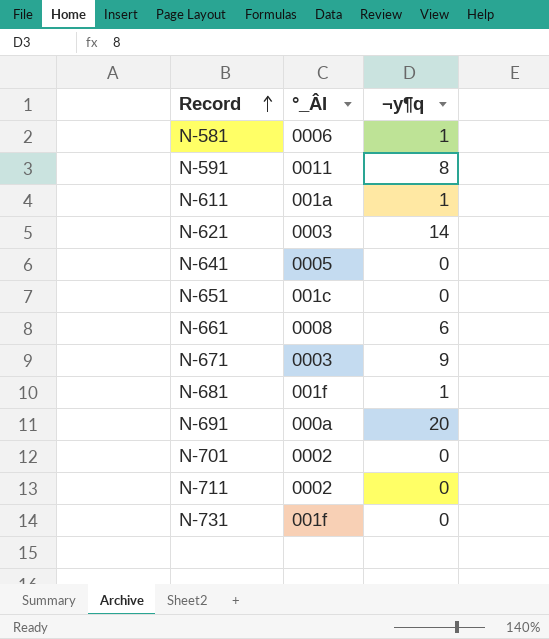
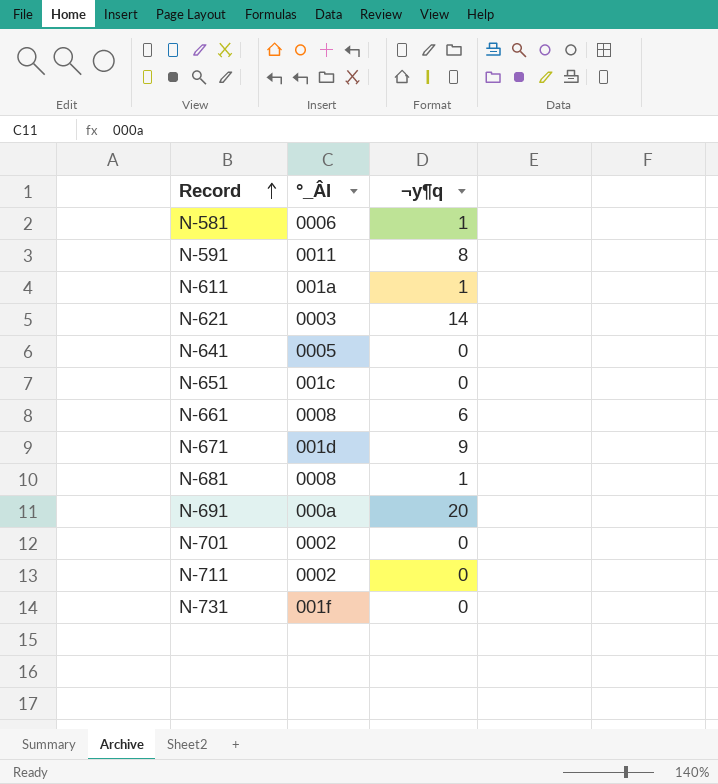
N-671 | °_ÂI: 0003 -> 001d
N-681 | °_ÂI: 001f -> 0008

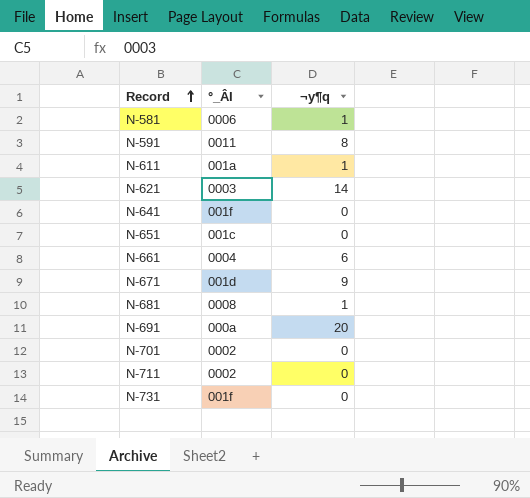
N-641 | °_ÂI: 0005 -> 001f
N-661 | °_ÂI: 0008 -> 0004

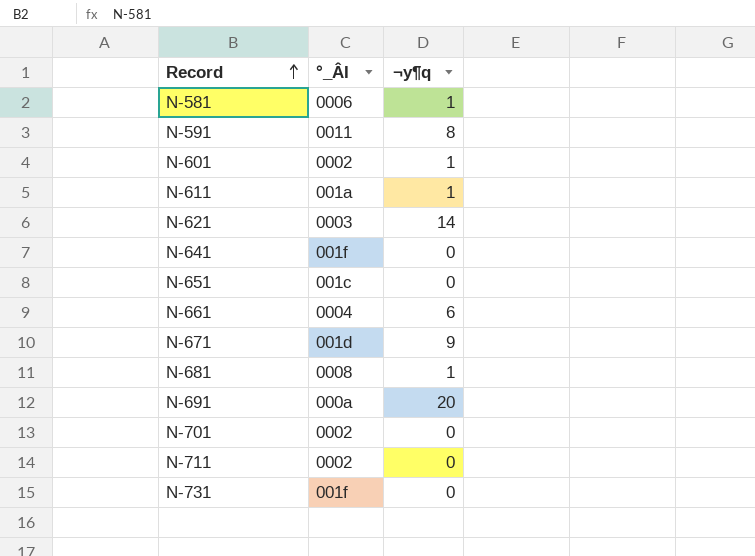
row N-601: none -> 0002 | 1

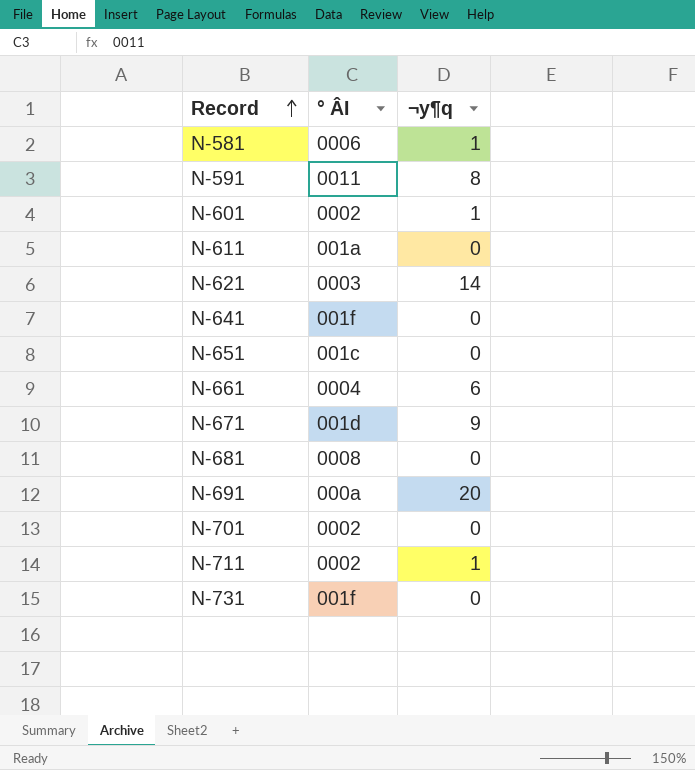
column name: °_ÂI -> ° ÂI
N-611 | ¬y¶q: 1 -> 0
N-681 | ¬y¶q: 1 -> 0
N-711 | ¬y¶q: 0 -> 1

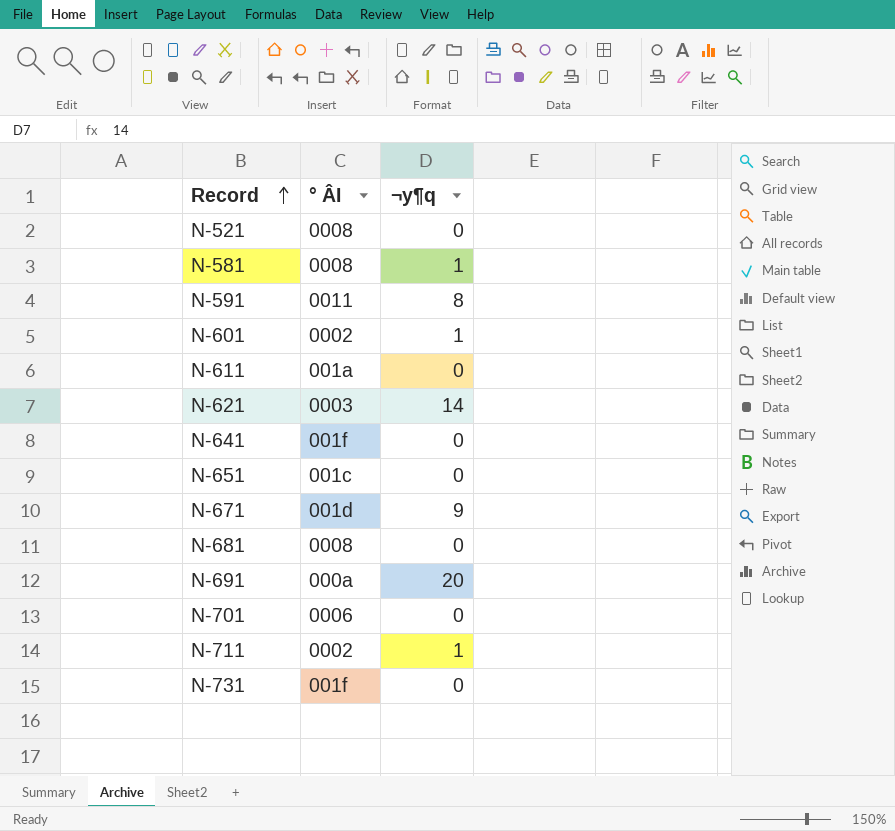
row N-661: 0004 | 6 -> none
row N-521: none -> 0008 | 0
N-581 | ° ÂI: 0006 -> 0008
N-701 | ° ÂI: 0002 -> 0006

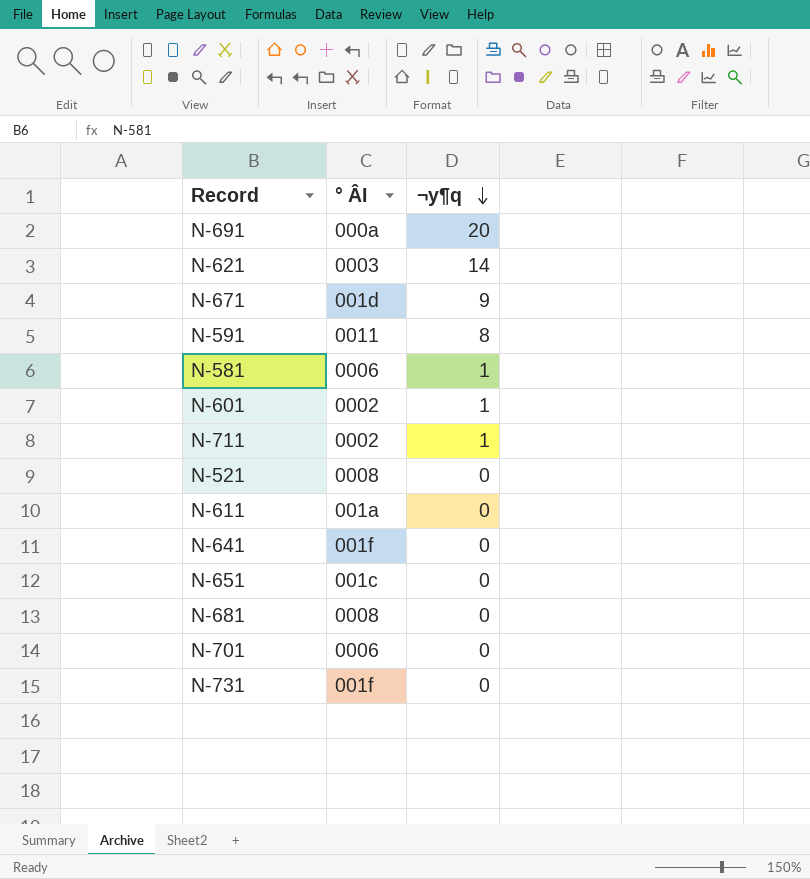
row order: Record ascending -> ¬y¶q descending
N-581 | ° ÂI: 0008 -> 0006

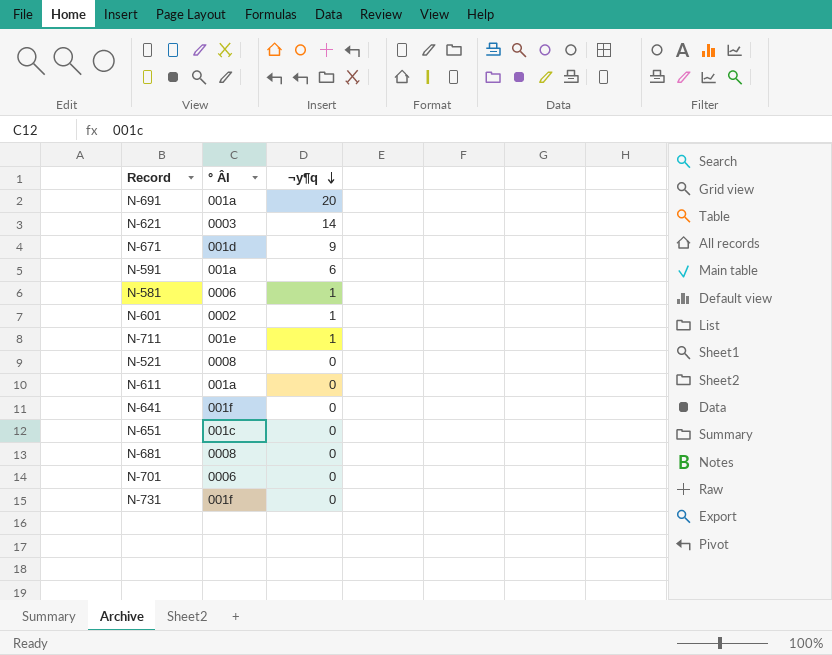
N-691 | ° ÂI: 000a -> 001a
N-591 | ° ÂI: 0011 -> 001a
N-591 | ¬y¶q: 8 -> 6
N-711 | ° ÂI: 0002 -> 001e

